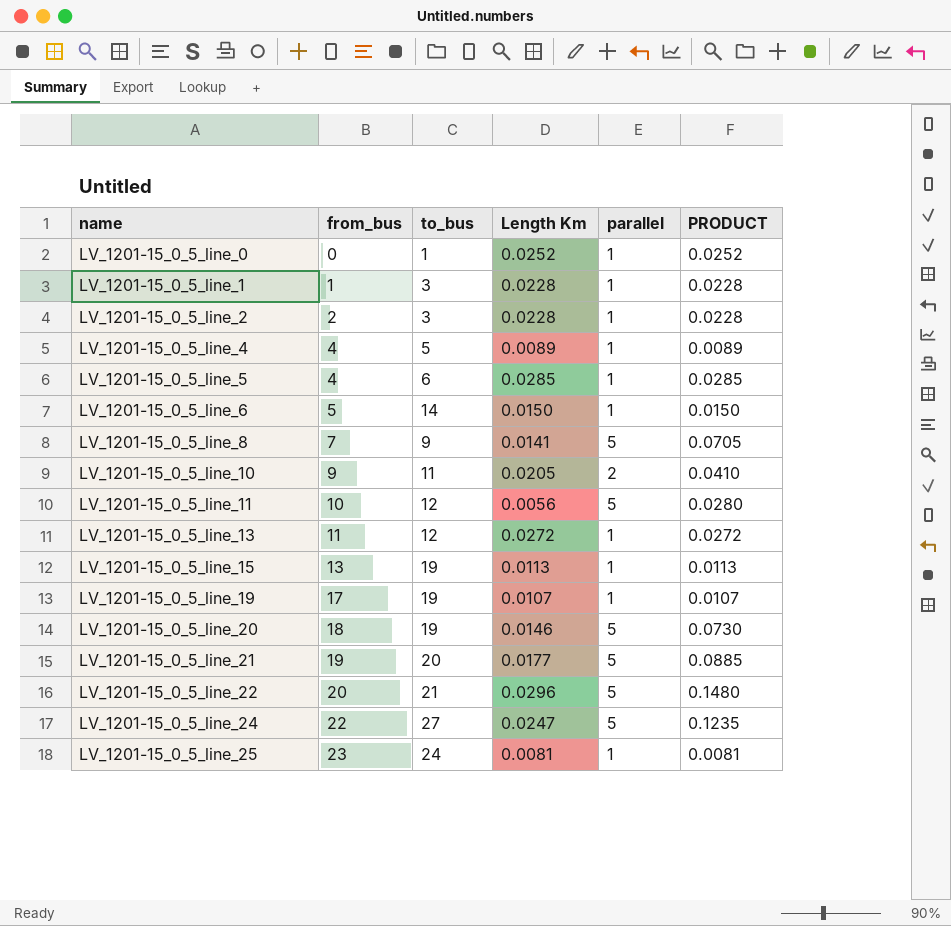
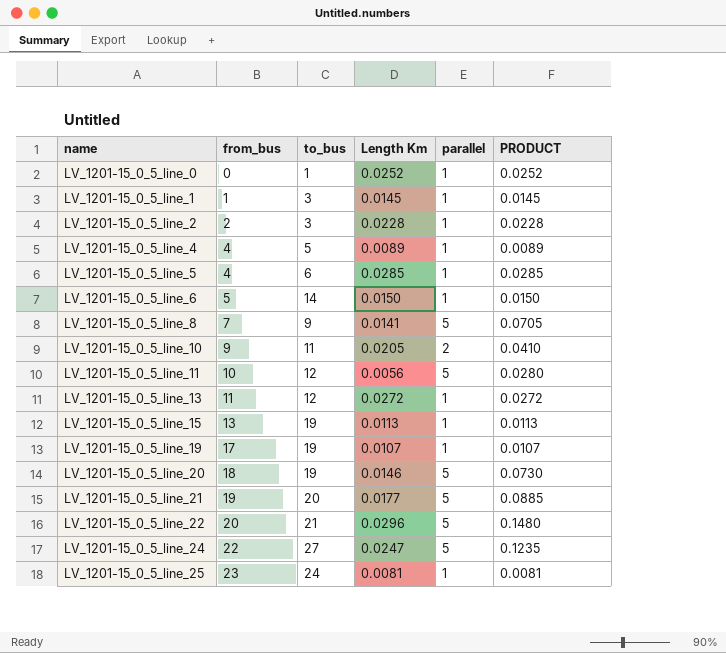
LV_1201-15_0_5_line_1 | Length Km: 0.0228 -> 0.0145
LV_1201-15_0_5_line_1 | PRODUCT: 0.0228 -> 0.0145

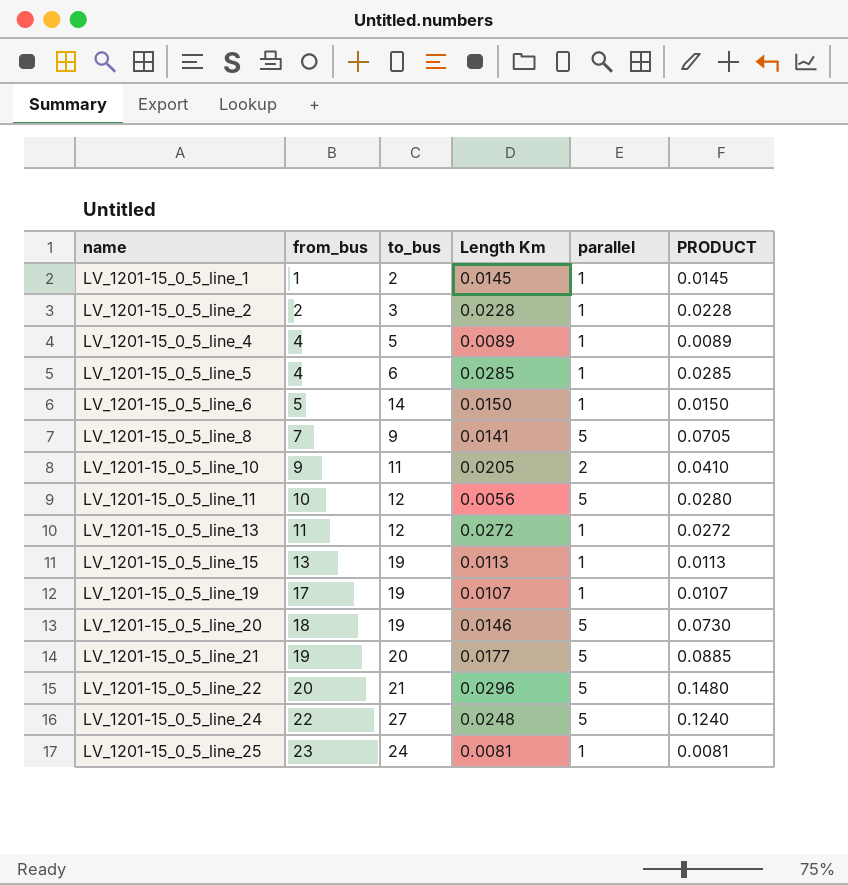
row LV_1201-15_0_5_line_0: 0 | 1 | 0.0252 | 1 | 0.0252 -> none
LV_1201-15_0_5_line_1 | to_bus: 3 -> 2
LV_1201-15_0_5_line_24 | Length Km: 0.0247 -> 0.0248
LV_1201-15_0_5_line_24 | PRODUCT: 0.1235 -> 0.1240

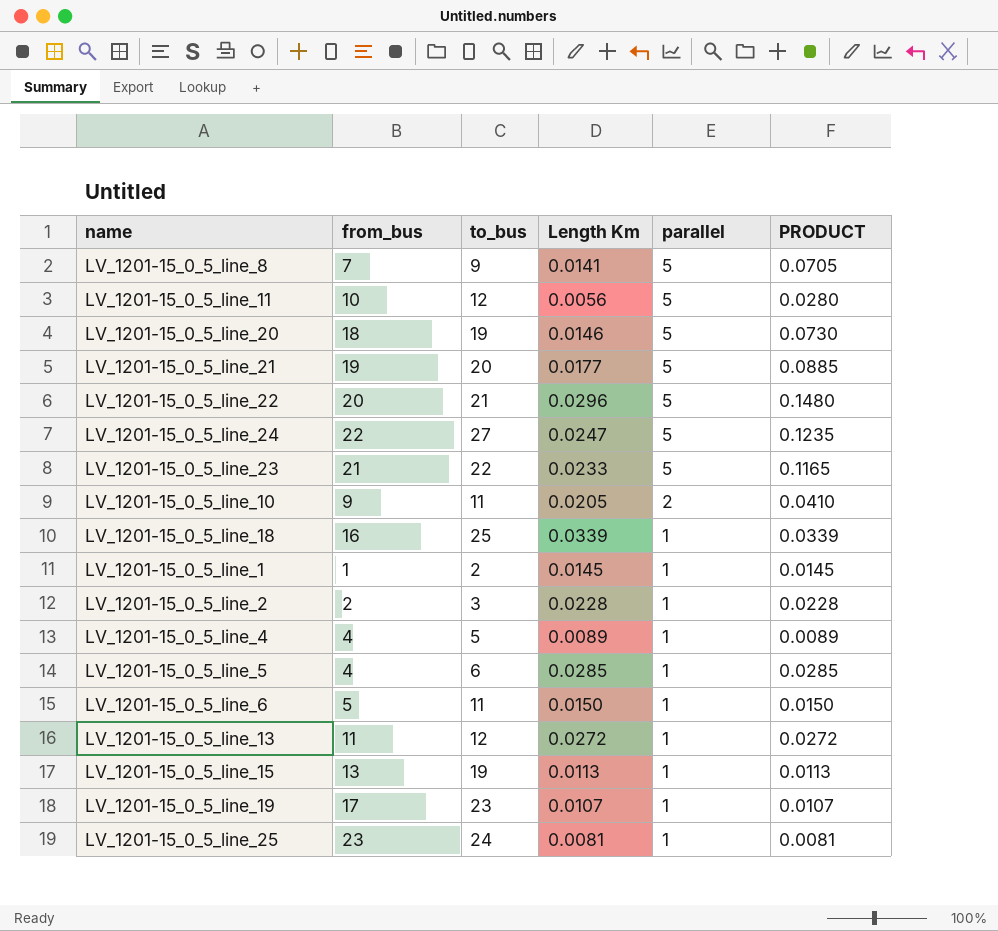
row order: name ascending -> parallel descending
LV_1201-15_0_5_line_24 | Length Km: 0.0248 -> 0.0247
LV_1201-15_0_5_line_24 | PRODUCT: 0.1240 -> 0.1235
row LV_1201-15_0_5_line_23: none -> 21 | 22 | 0.0233 | 5 | 0.1165
row LV_1201-15_0_5_line_18: none -> 16 | 25 | 0.0339 | 1 | 0.0339
LV_1201-15_0_5_line_6 | to_bus: 14 -> 11
LV_1201-15_0_5_line_19 | to_bus: 19 -> 23

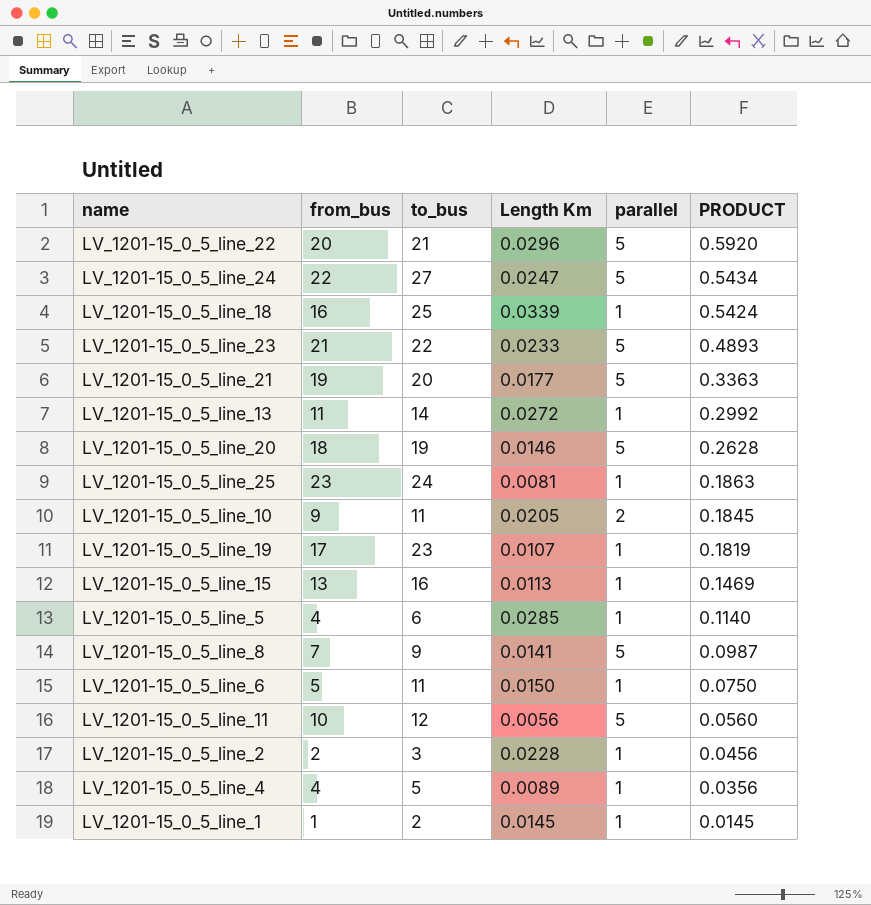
row order: parallel descending -> PRODUCT descending
column PRODUCT | formula: [Length Km] * [parallel] -> [from_bus] * [Length Km]
LV_1201-15_0_5_line_13 | to_bus: 12 -> 14
LV_1201-15_0_5_line_15 | to_bus: 19 -> 16

